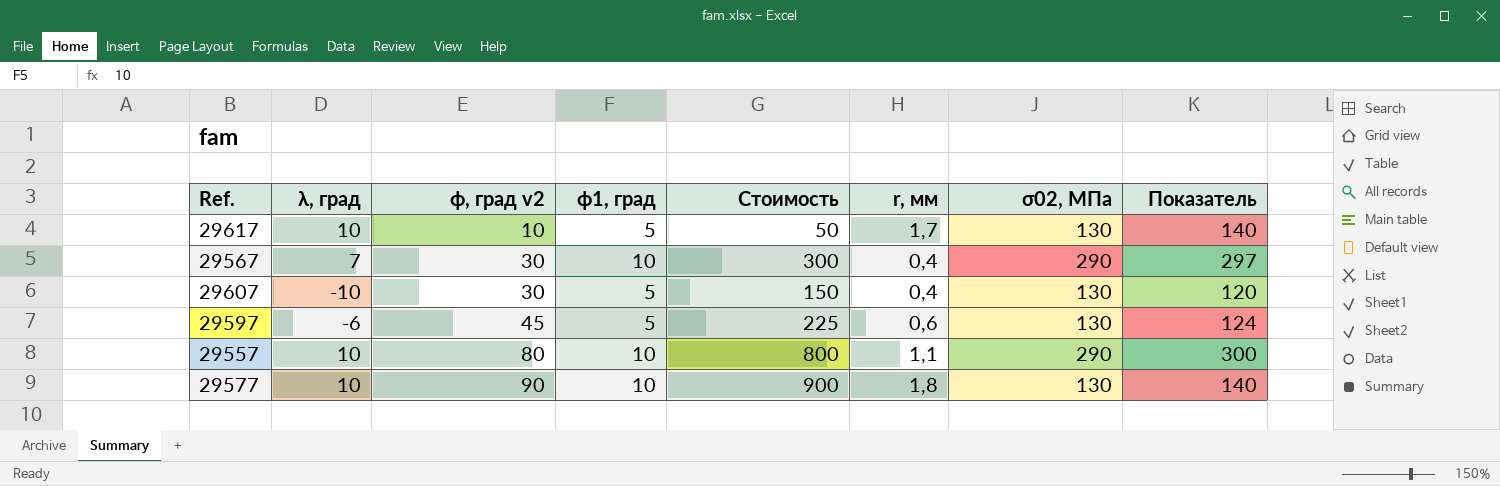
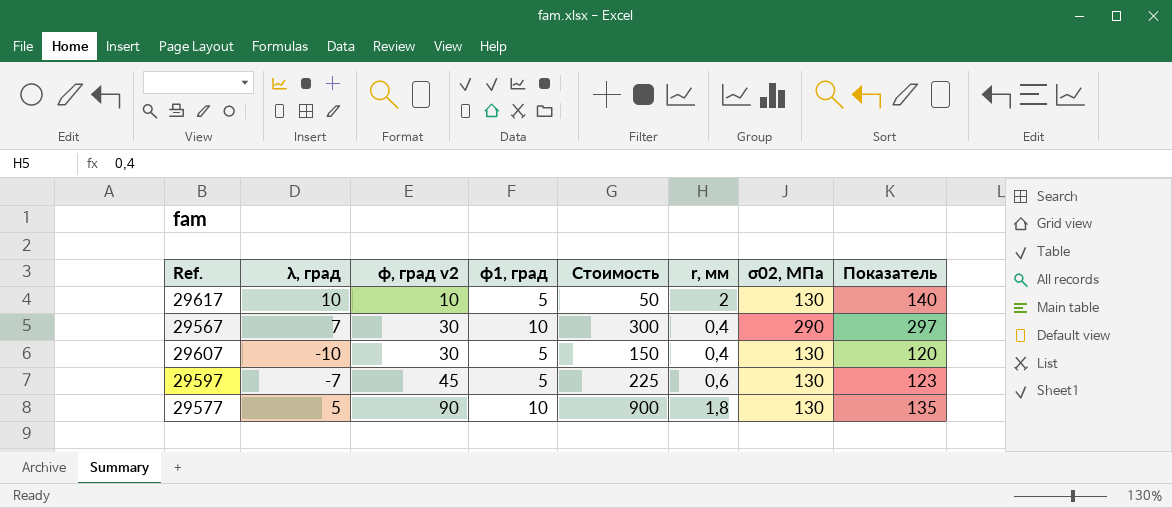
row 29557: 10 | 80 | 10 | 800 | 1,1 | 290 | 300 -> none
29617 | r, мм: 1,7 -> 2
29597 | λ, град: -6 -> -7
29597 | Показатель: 124 -> 123
29577 | λ, град: 10 -> 5
29577 | Показатель: 140 -> 135

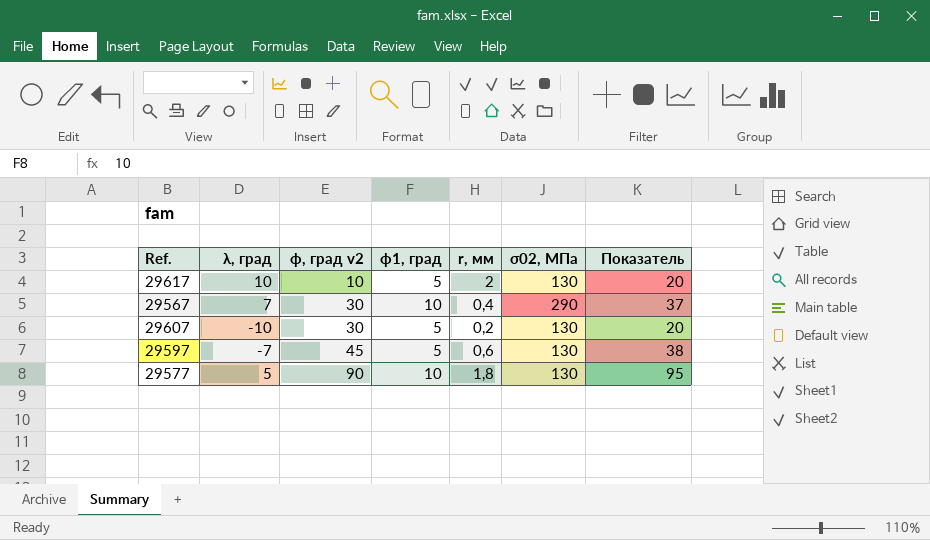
column Стоимость | formula: [ϕ, град v2] * [ϕ1, град] -> none
column Показатель | formula: [λ, град] + [σ02, МПа] -> [λ, град] + [ϕ, град v2]
29607 | r, мм: 0,4 -> 0,2

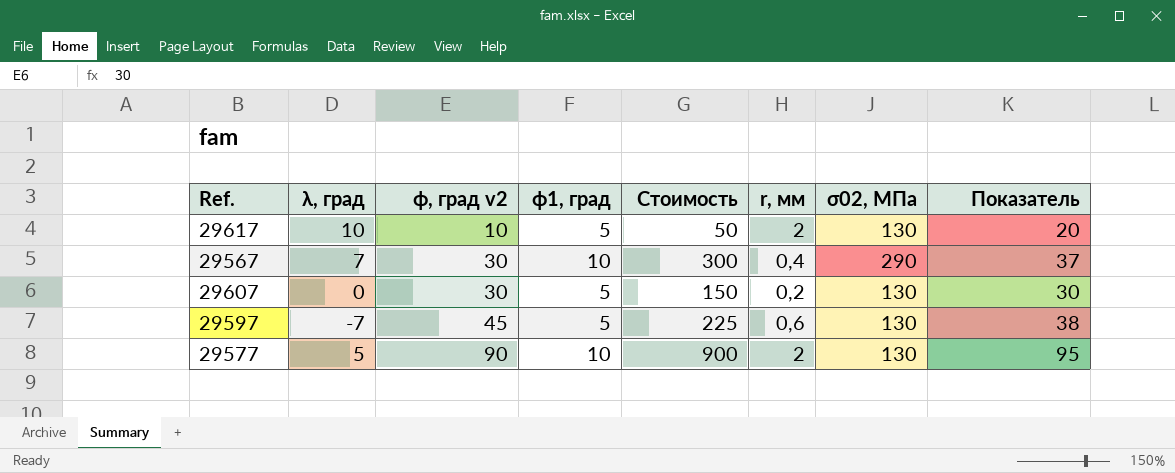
column Стоимость | formula: none -> [ϕ, град v2] * [ϕ1, град]
29607 | λ, град: -10 -> 0
29607 | Показатель: 20 -> 30
29577 | r, мм: 1,8 -> 2

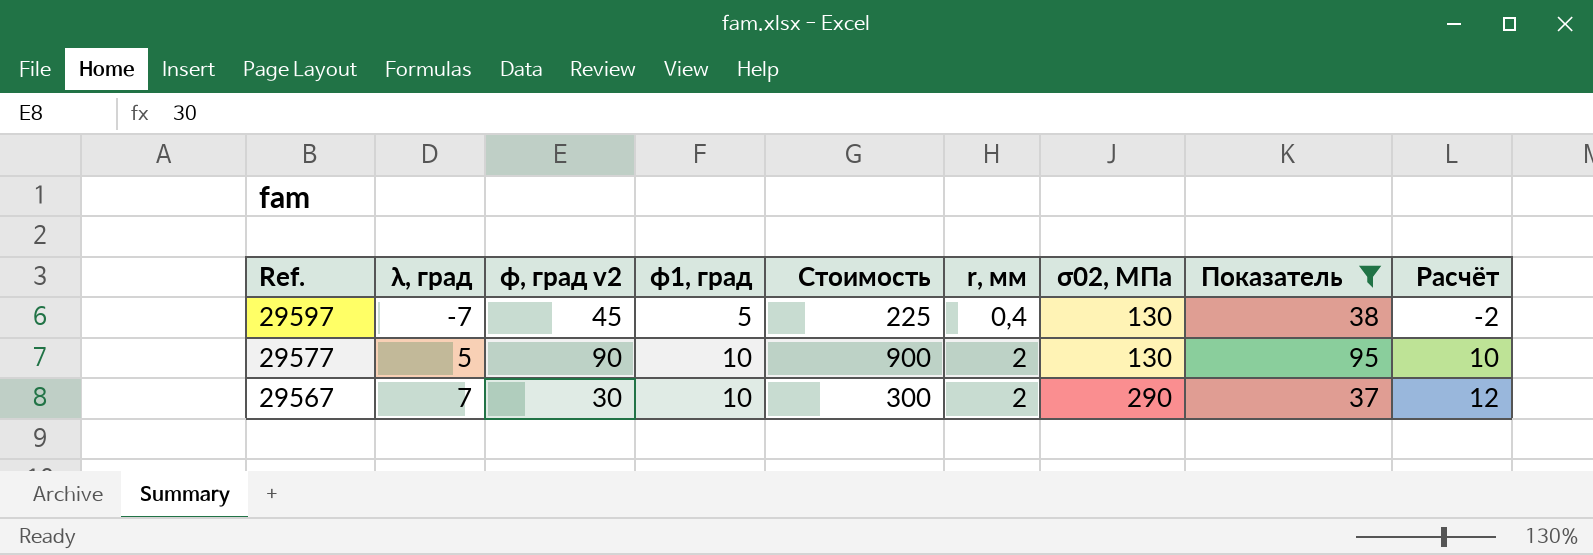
filter: none -> Показатель >= 37
row order: ϕ, град v2 ascending -> Ref. descending
column Расчёт | formula: none -> [λ, град] + 5
29597 | r, мм: 0,6 -> 0,4
29567 | r, мм: 0,4 -> 2

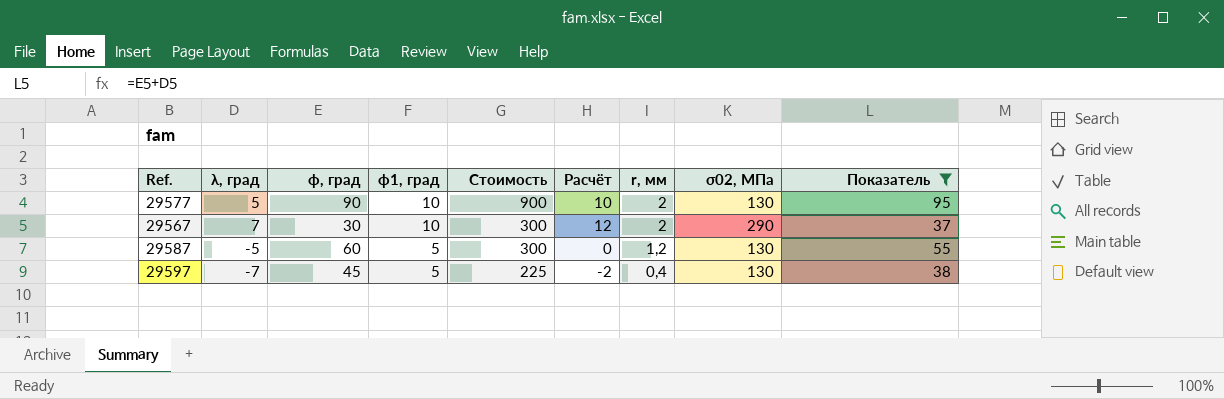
row order: Ref. descending -> ϕ1, град descending
column name: ϕ, град v2 -> ϕ, град
column Расчёт | position: 9 -> 6
row 29587: none -> -5 | 60 | 5 | 300 | 0 | 1,2 | 130 | 55

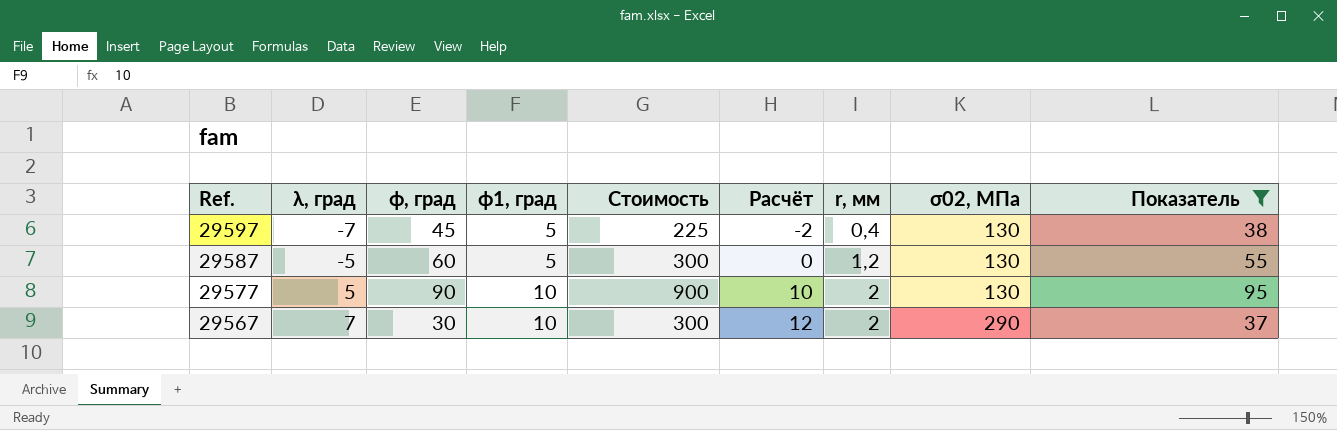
row order: ϕ1, град descending -> Ref. descending

